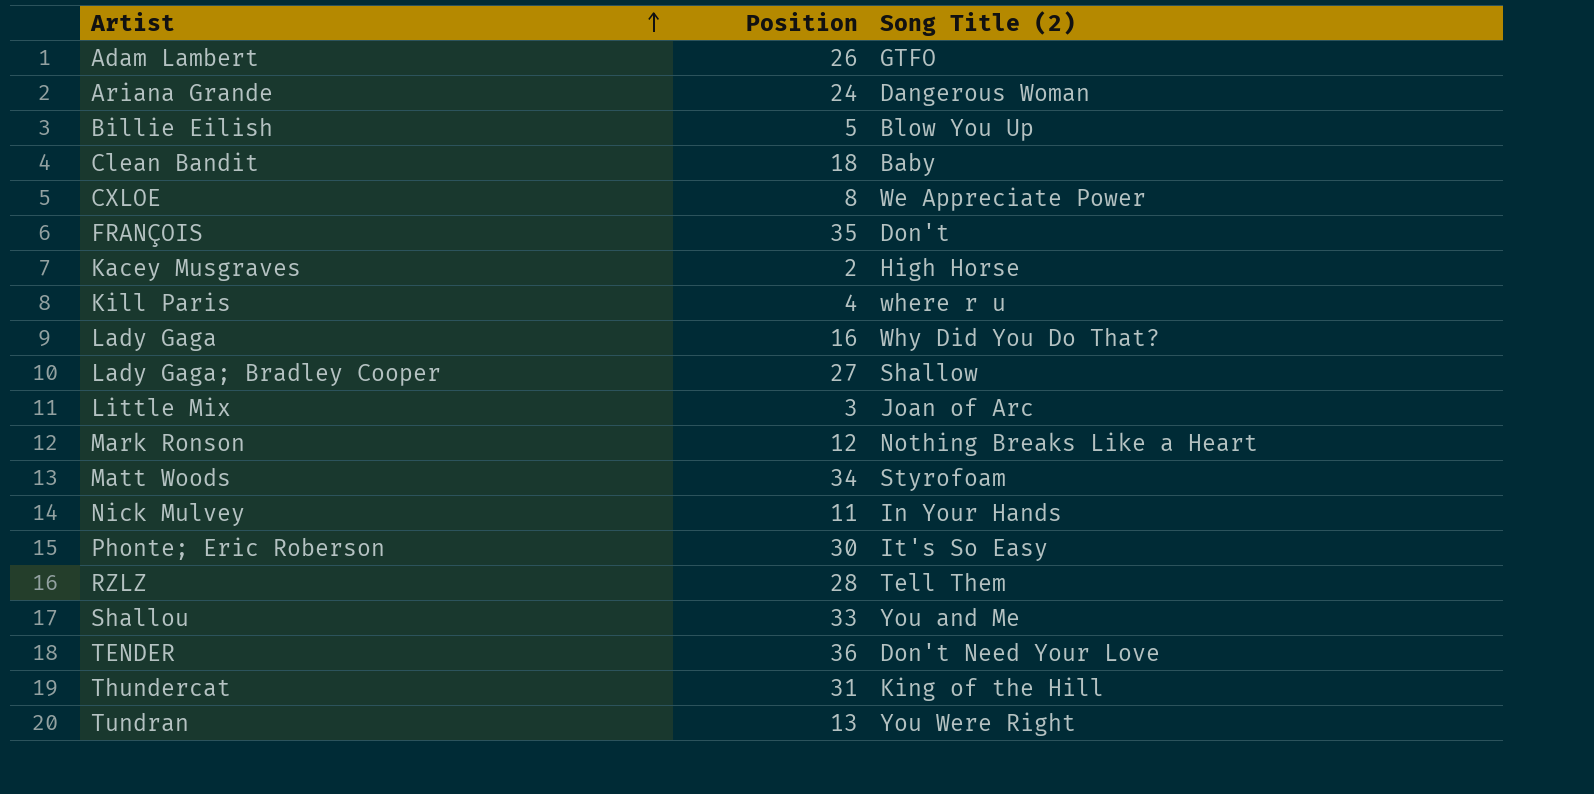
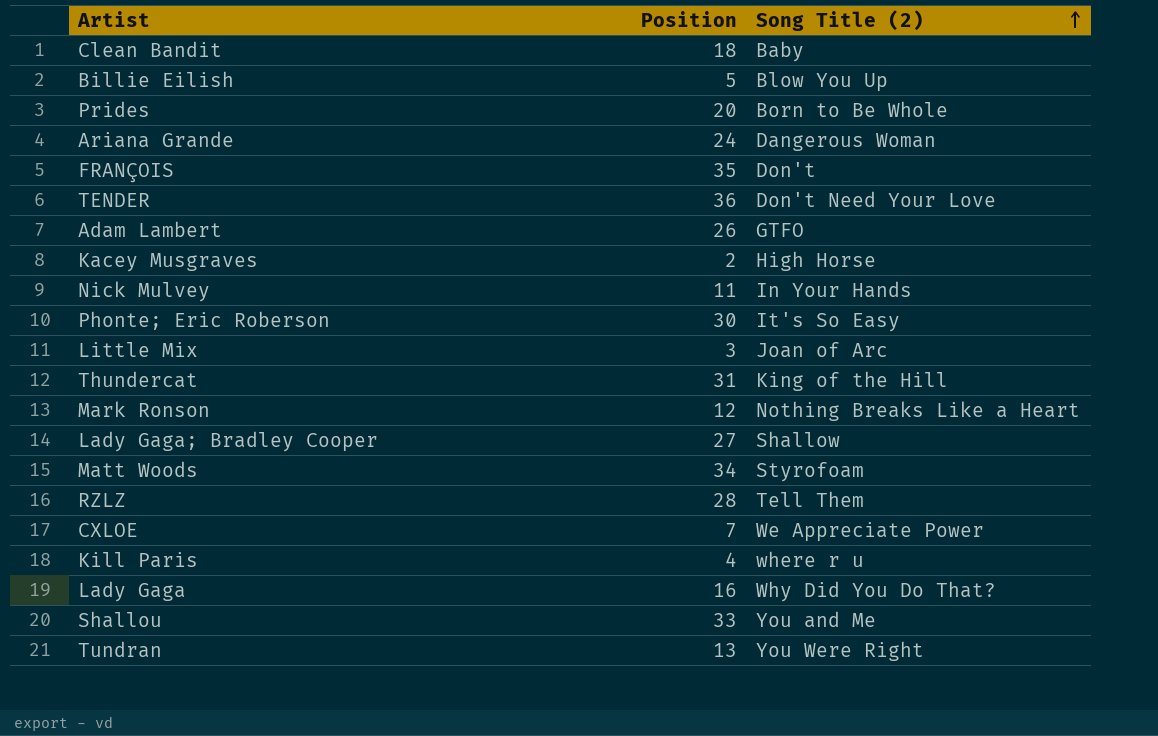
row order: Artist ascending -> Song Title (2) ascending
row Prides: none -> 20 | Born to Be Whole
CXLOE | Position: 8 -> 7

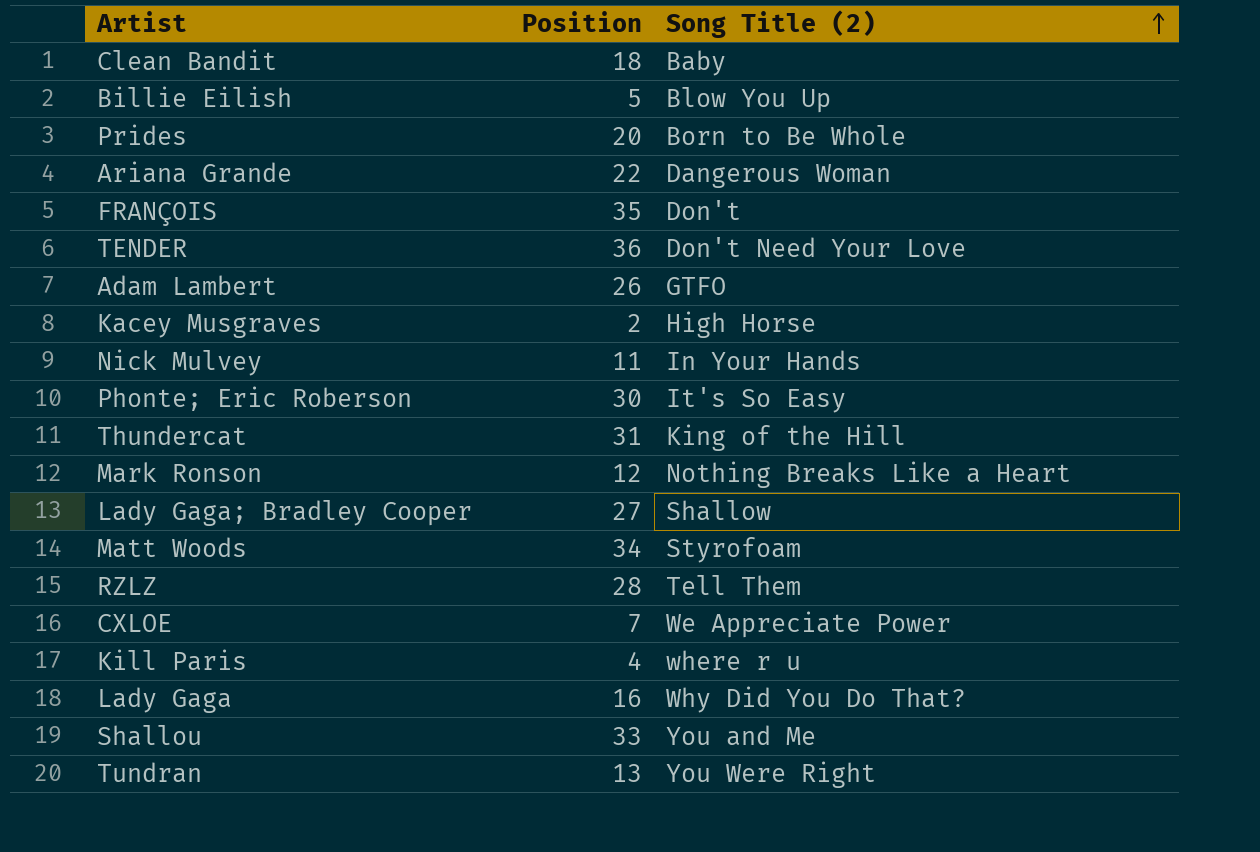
row Little Mix: 3 | Joan of Arc -> none
Ariana Grande | Position: 24 -> 22

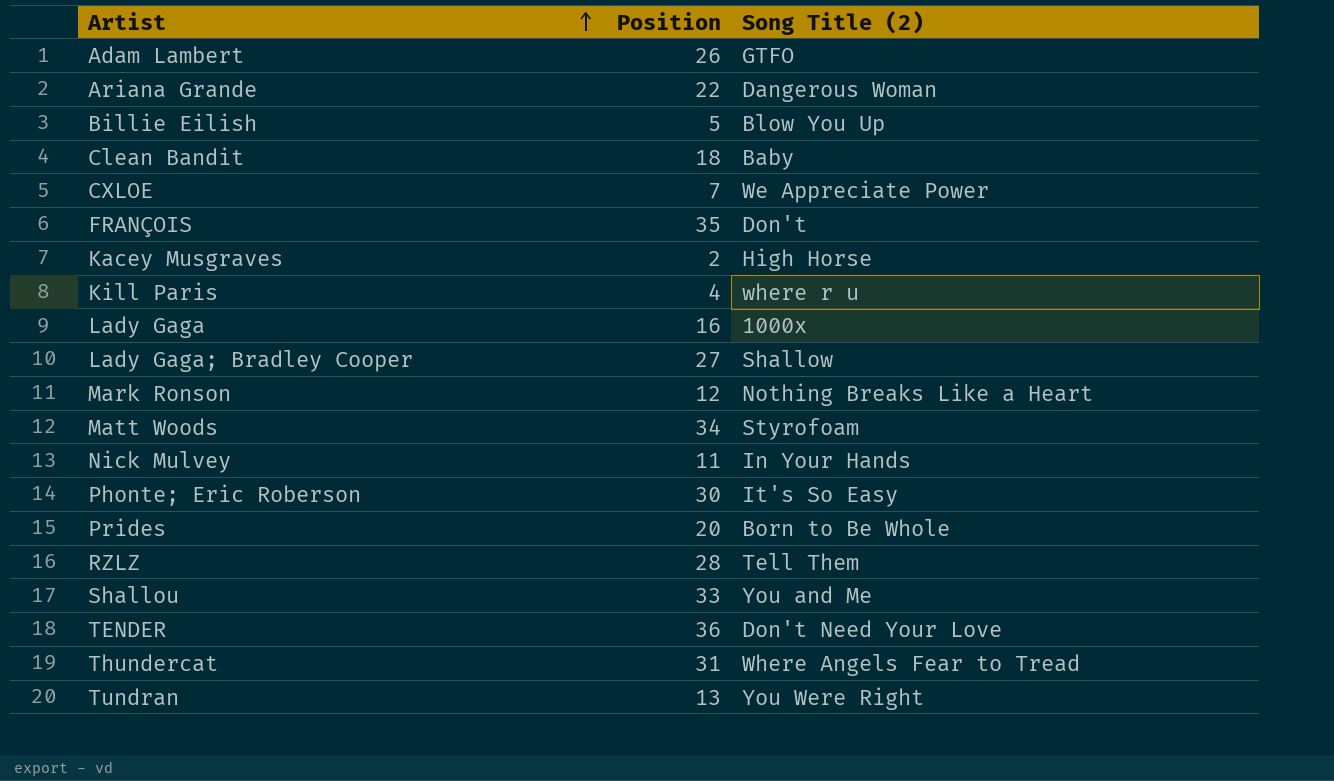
row order: Song Title (2) ascending -> Artist ascending
Lady Gaga | Song Title (2): Why Did You Do That? -> 1000x
Thundercat | Song Title (2): King of the Hill -> Where Angels Fear to Tread

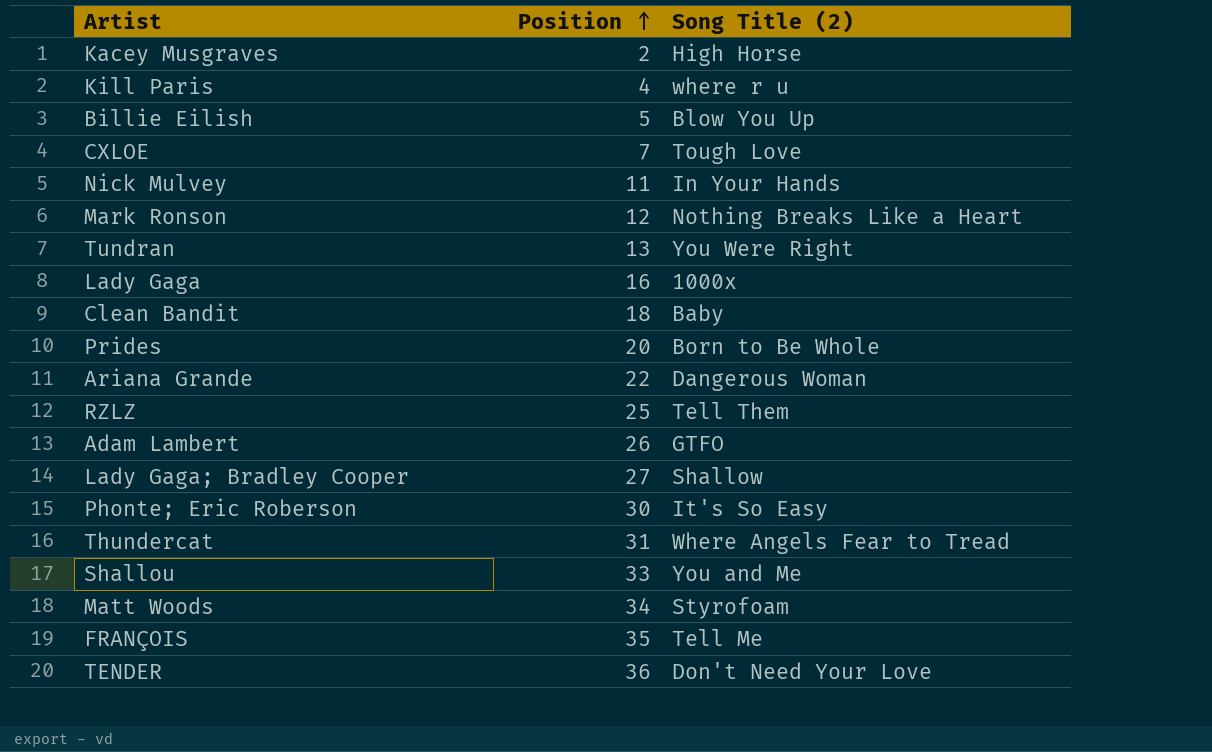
row order: Artist ascending -> Position ascending
CXLOE | Song Title (2): We Appreciate Power -> Tough Love
RZLZ | Position: 28 -> 25
FRANÇOIS | Song Title (2): Don't -> Tell Me

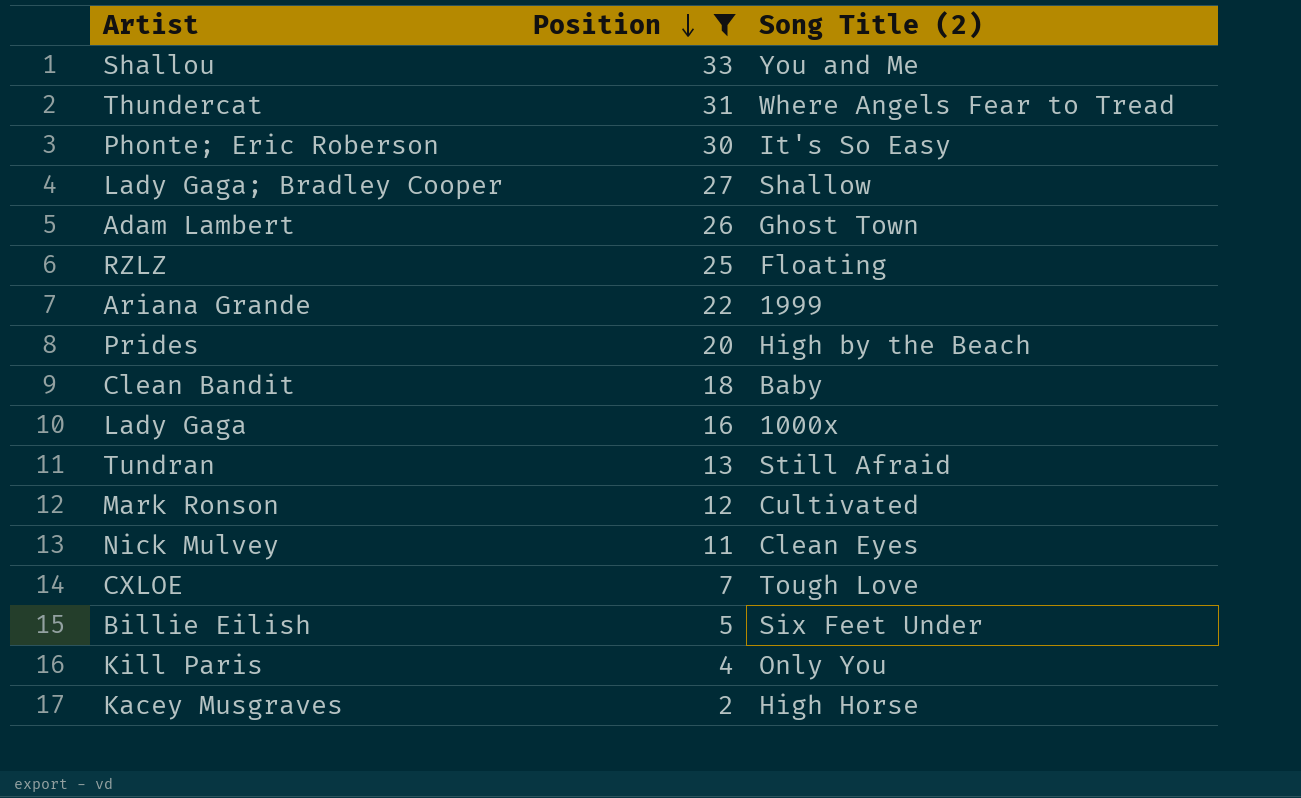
filter: none -> Position <= 33
row order: Position ascending -> Position descending
Adam Lambert | Song Title (2): GTFO -> Ghost Town
RZLZ | Song Title (2): Tell Them -> Floating
Ariana Grande | Song Title (2): Dangerous Woman -> 1999
Prides | Song Title (2): Born to Be Whole -> High by the Beach
Tundran | Song Title (2): You Were Right -> Still Afraid
Mark Ronson | Song Title (2): Nothing Breaks Like a Heart -> Cultivated
Nick Mulvey | Song Title (2): In Your Hands -> Clean Eyes
Billie Eilish | Song Title (2): Blow You Up -> Six Feet Under
Kill Paris | Song Title (2): where r u -> Only You

